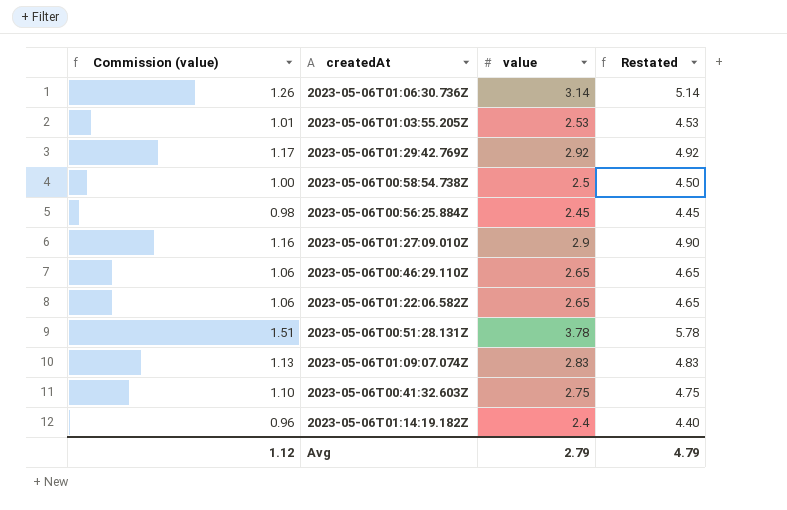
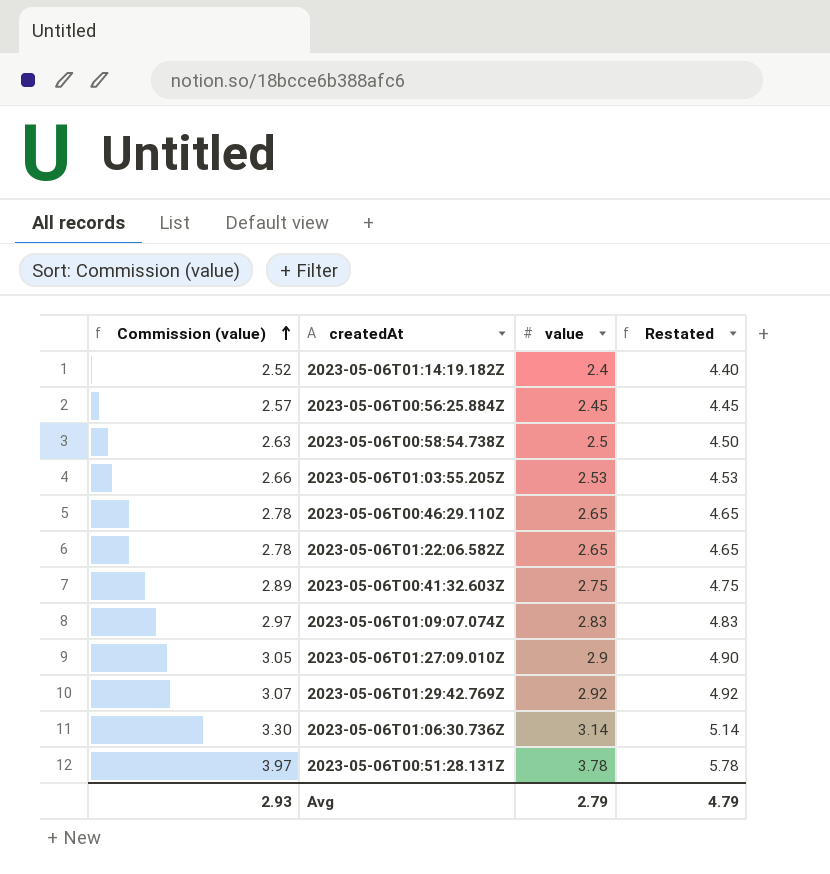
row order: none -> Commission (value) ascending
column Commission (value) | formula: [value] * 0.4 -> [value] * 1.05
Avg | Commission (value): 1.12 -> 2.93

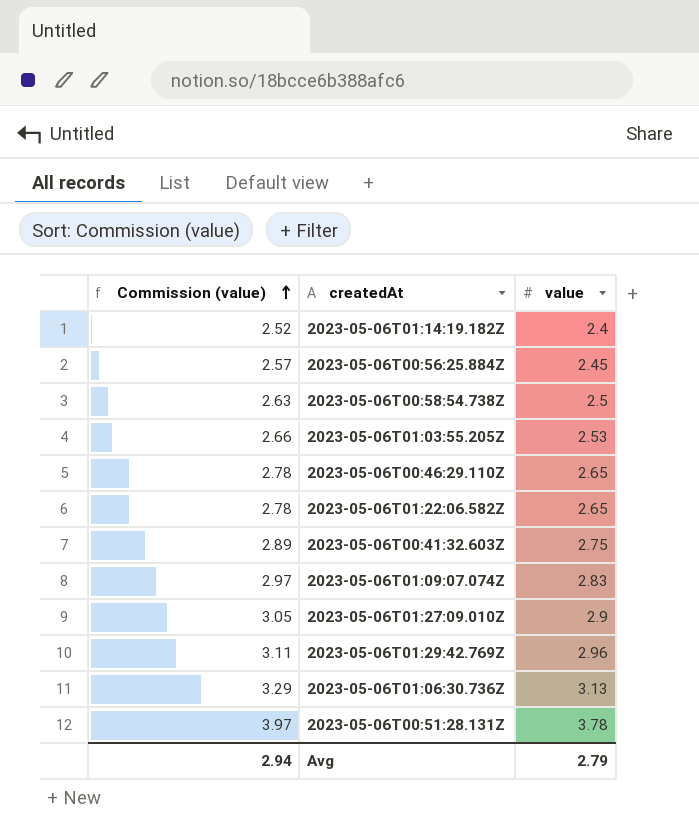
column Restated | formula: [value] + 2 -> none
2023-05-06T01:29:42.769Z | Commission (value): 3.07 -> 3.11
2023-05-06T01:29:42.769Z | value: 2.92 -> 2.96
2023-05-06T01:06:30.736Z | Commission (value): 3.30 -> 3.29
2023-05-06T01:06:30.736Z | value: 3.14 -> 3.13
Avg | Commission (value): 2.93 -> 2.94

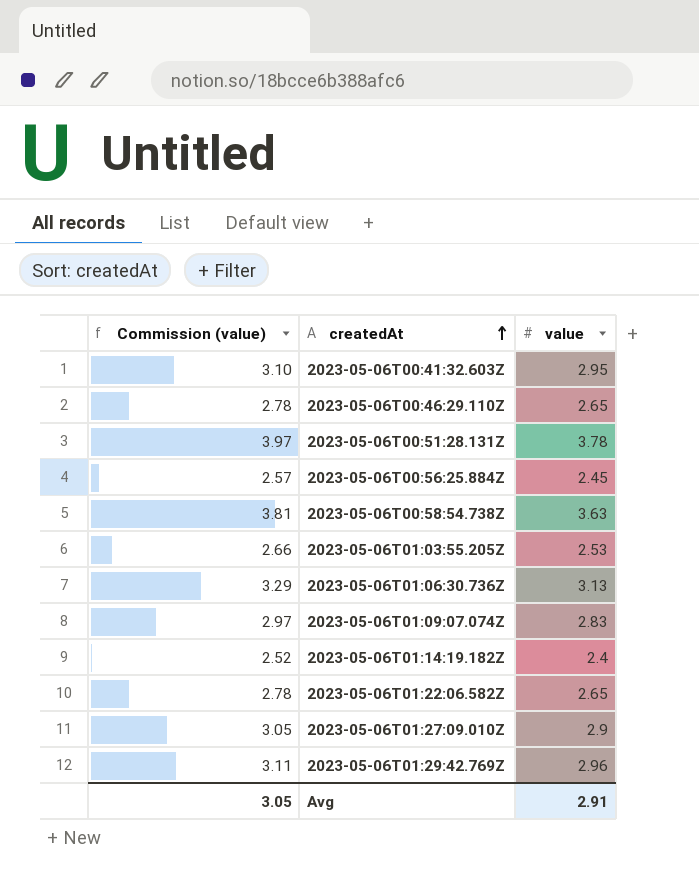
row order: Commission (value) ascending -> createdAt ascending
2023-05-06T00:41:32.603Z | Commission (value): 2.89 -> 3.10
2023-05-06T00:41:32.603Z | value: 2.75 -> 2.95
2023-05-06T00:58:54.738Z | Commission (value): 2.63 -> 3.81
2023-05-06T00:58:54.738Z | value: 2.5 -> 3.63
Avg | Commission (value): 2.94 -> 3.05
Avg | value: 2.79 -> 2.91

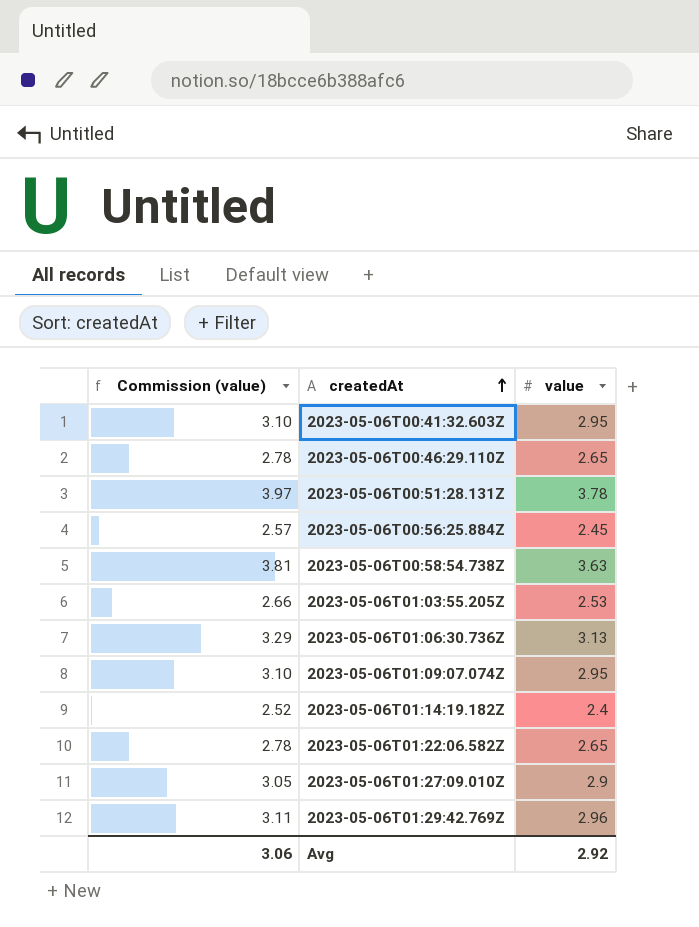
2023-05-06T01:09:07.074Z | Commission (value): 2.97 -> 3.10
2023-05-06T01:09:07.074Z | value: 2.83 -> 2.95
Avg | Commission (value): 3.05 -> 3.06
Avg | value: 2.91 -> 2.92

